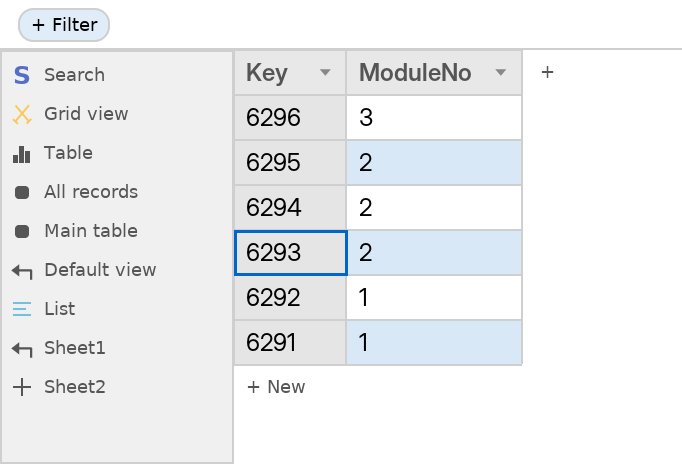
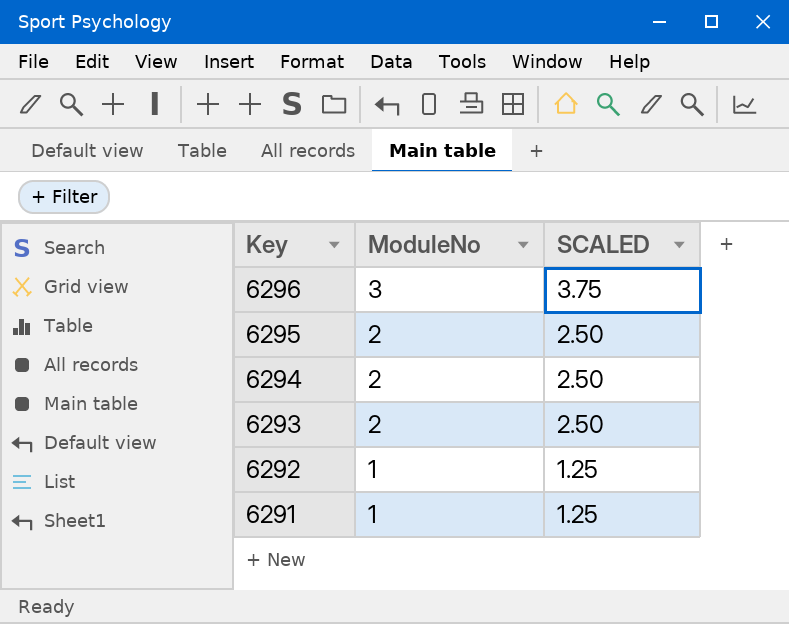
column SCALED | formula: none -> [ModuleNo] * 1.25

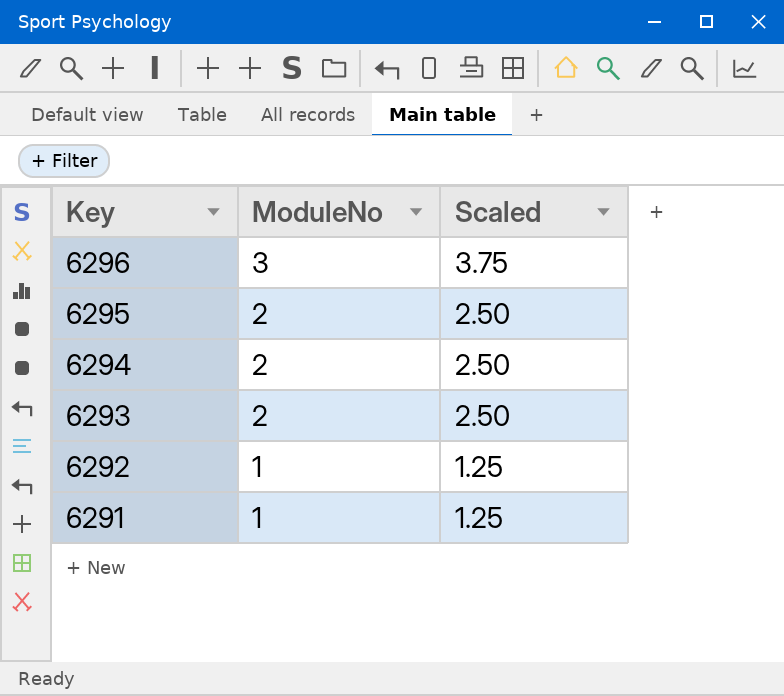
column name: SCALED -> Scaled

